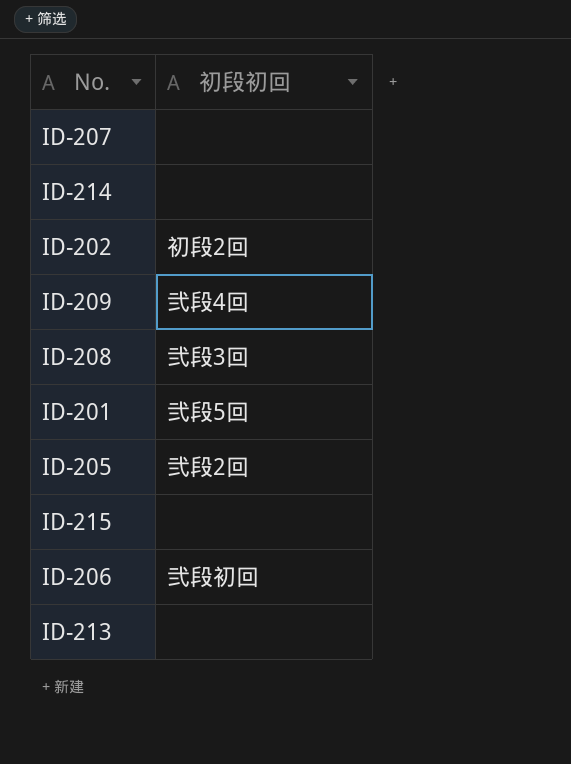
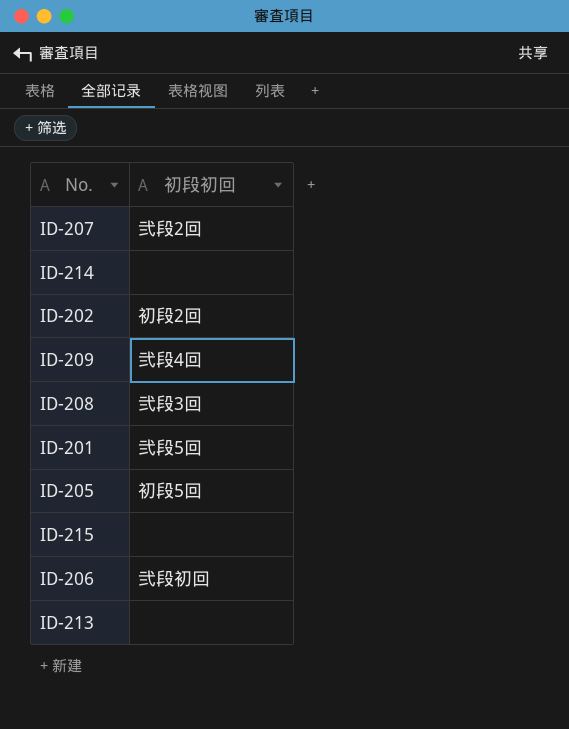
ID-207 | 初段初回: none -> 弐段2回
ID-205 | 初段初回: 弐段2回 -> 初段5回

